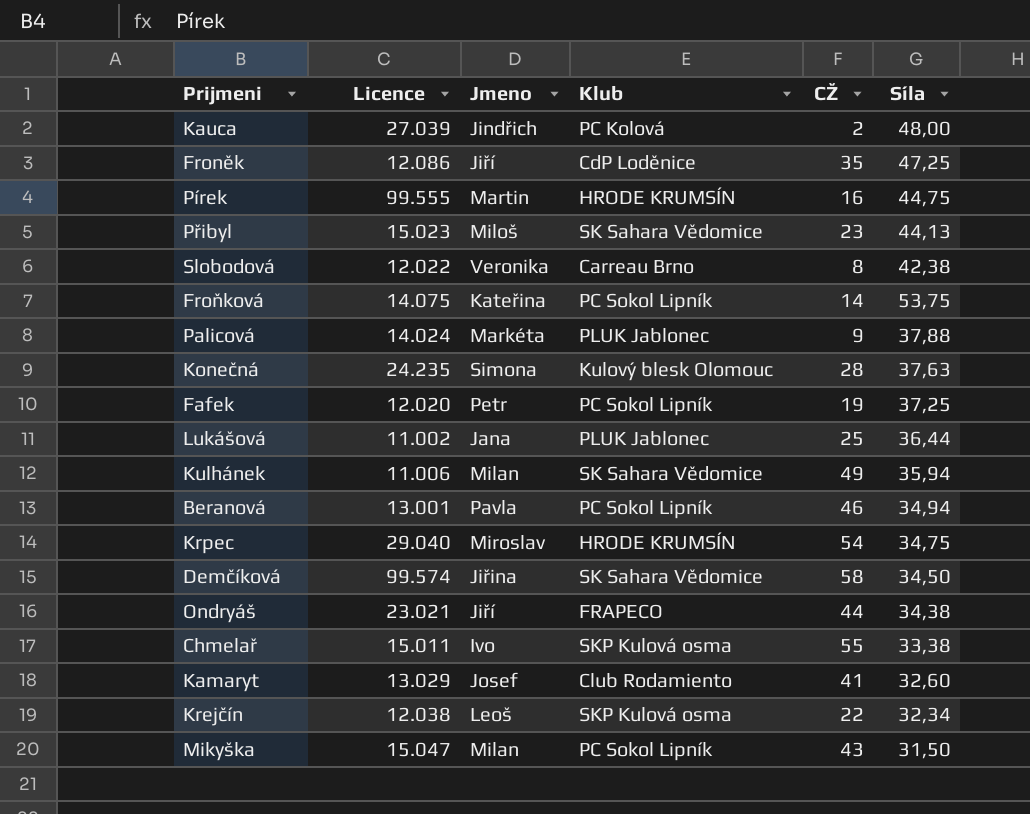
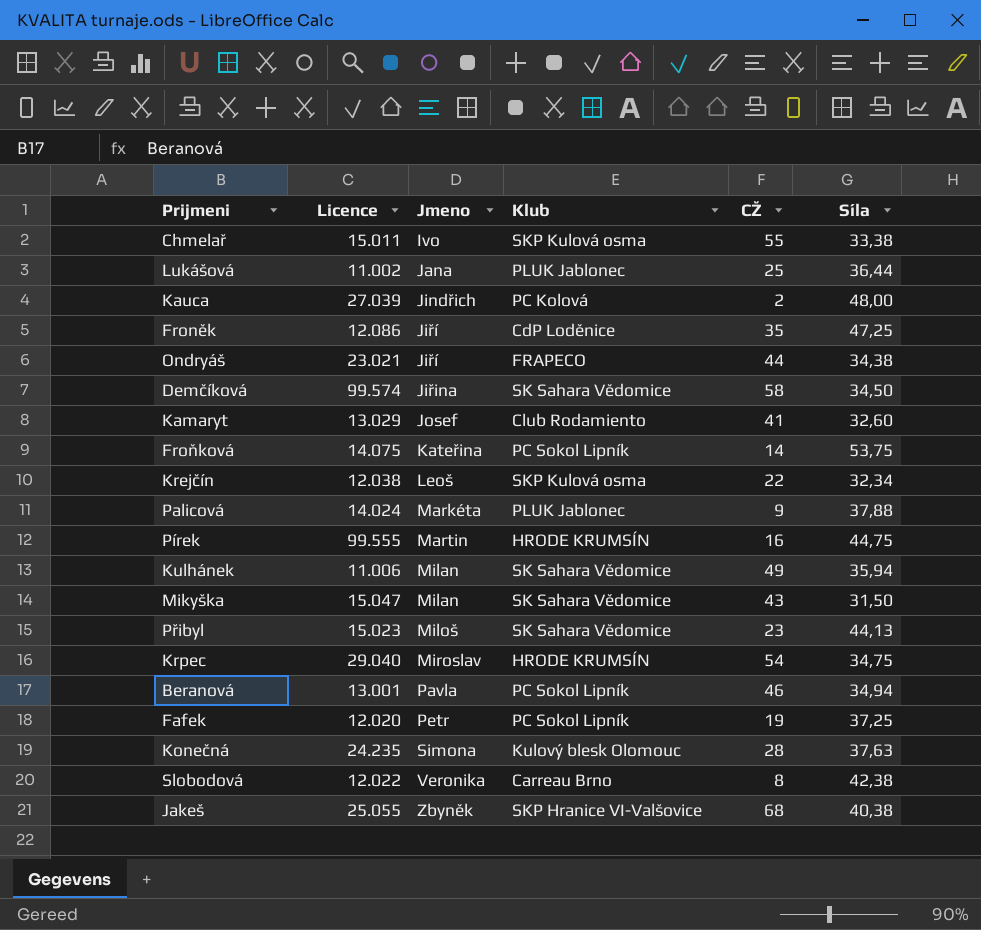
row order: none -> Jmeno ascending
Mikyška | Klub: PC Sokol Lipník -> SK Sahara Vědomice
row Jakeš: none -> 25.055 | Zbyněk | SKP Hranice VI-Valšovice | 68 | 40,38

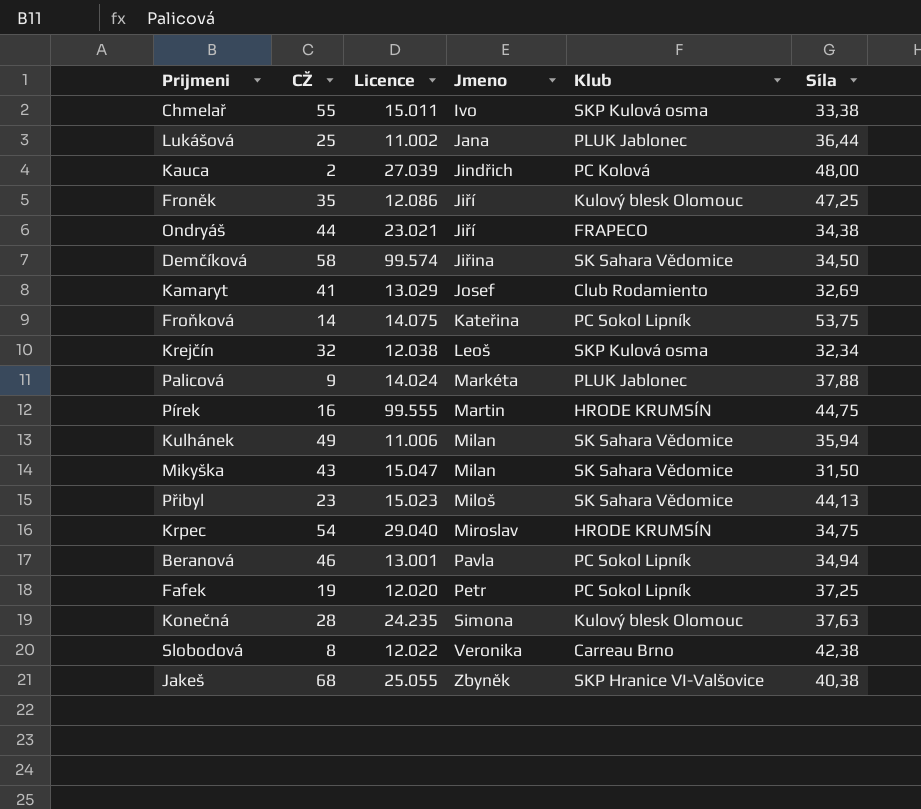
column CŽ | position: 5 -> 2
Froněk | Klub: CdP Loděnice -> Kulový blesk Olomouc
Kamaryt | Síla: 32,60 -> 32,69
Krejčín | CŽ: 22 -> 32

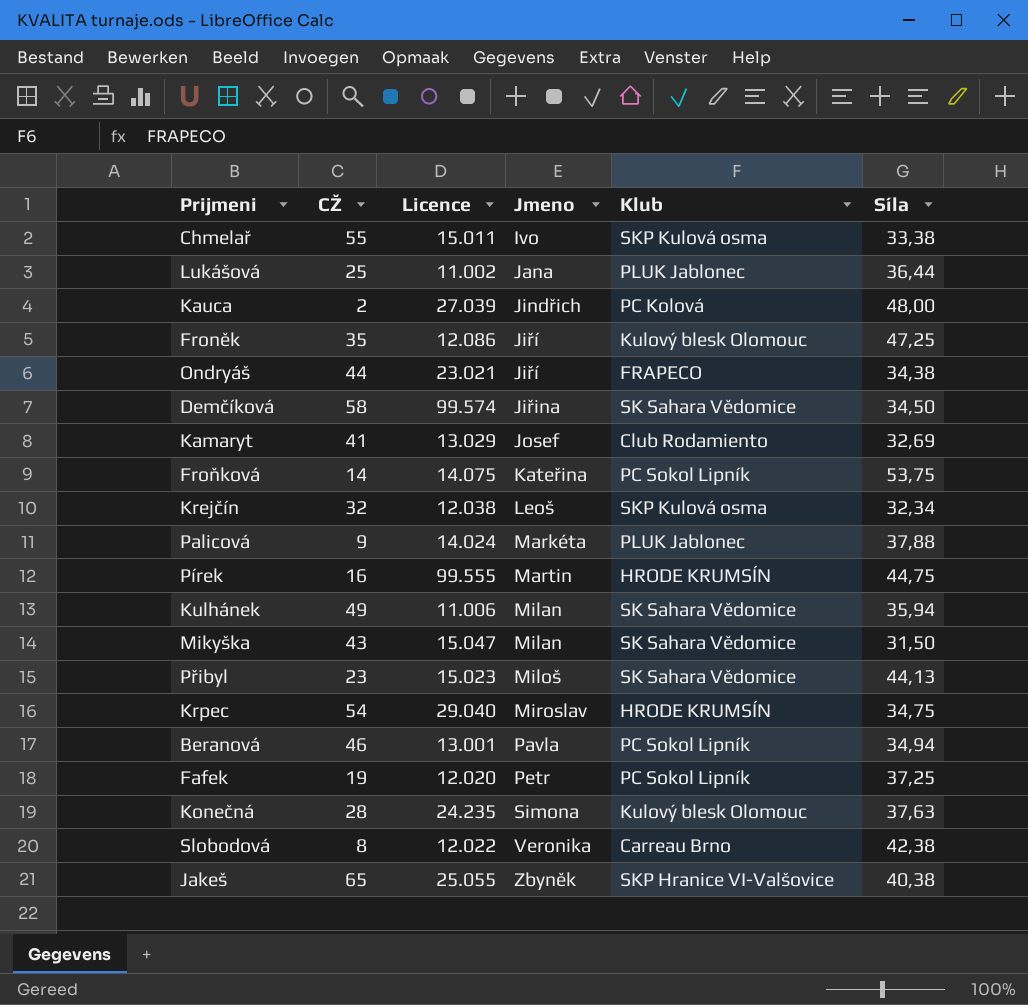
Jakeš | CŽ: 68 -> 65

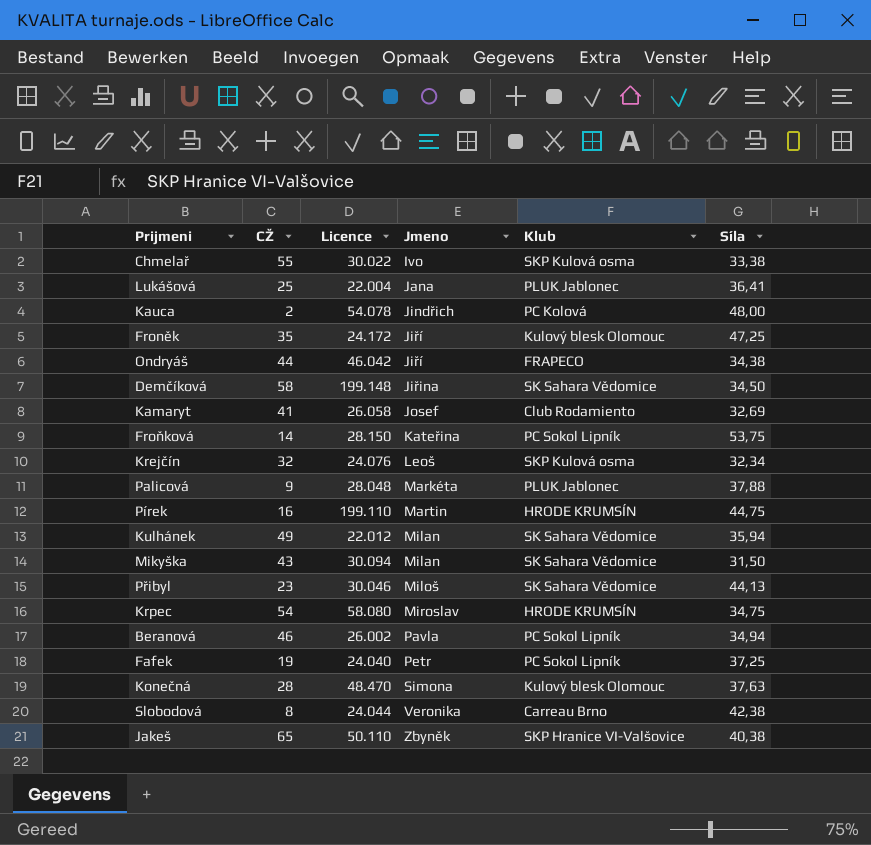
Chmelař | Licence: 15.011 -> 30.022
Lukášová | Licence: 11.002 -> 22.004
Lukášová | Síla: 36,44 -> 36,41
Kauca | Licence: 27.039 -> 54.078
Froněk | Licence: 12.086 -> 24.172
Ondryáš | Licence: 23.021 -> 46.042
Demčíková | Licence: 99.574 -> 199.148
Kamaryt | Licence: 13.029 -> 26.058
Froňková | Licence: 14.075 -> 28.150
Krejčín | Licence: 12.038 -> 24.076
Palicová | Licence: 14.024 -> 28.048
Pírek | Licence: 99.555 -> 199.110
Kulhánek | Licence: 11.006 -> 22.012
Mikyška | Licence: 15.047 -> 30.094
Přibyl | Licence: 15.023 -> 30.046
Krpec | Licence: 29.040 -> 58.080
Beranová | Licence: 13.001 -> 26.002
Fafek | Licence: 12.020 -> 24.040
Konečná | Licence: 24.235 -> 48.470
Slobodová | Licence: 12.022 -> 24.044
Jakeš | Licence: 25.055 -> 50.110

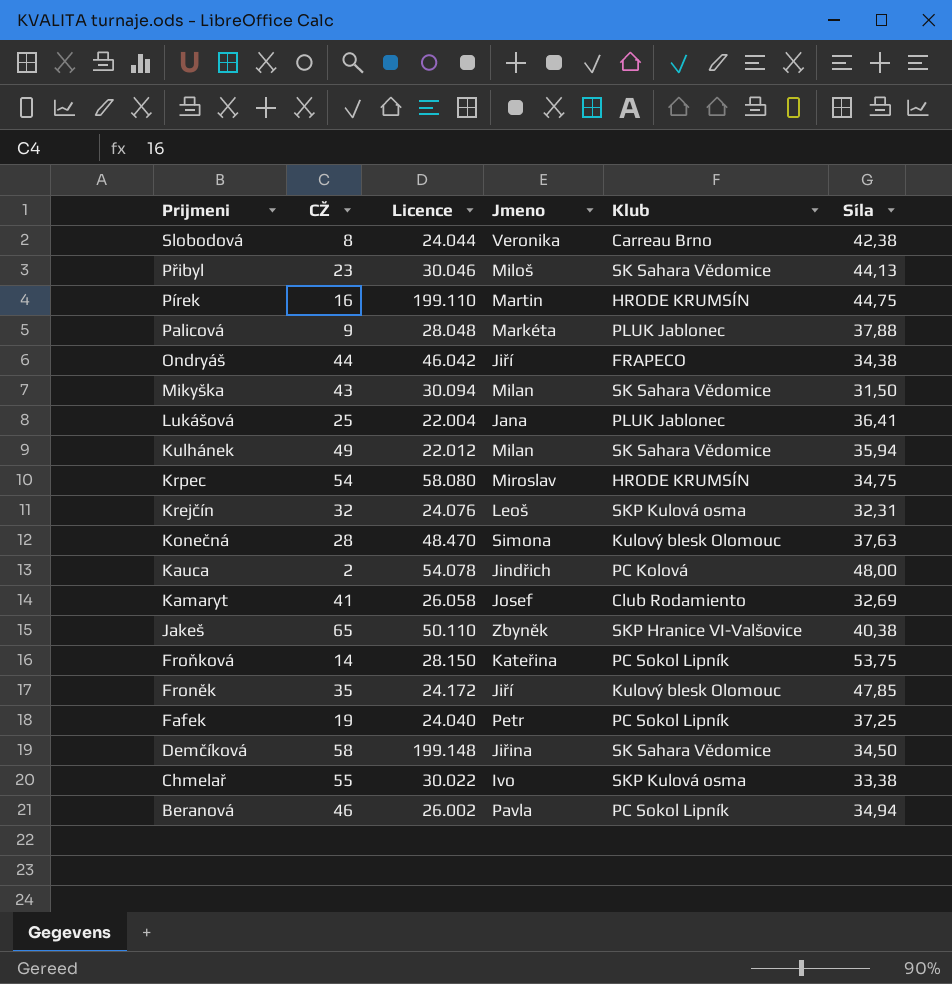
row order: Jmeno ascending -> Prijmeni descending
Krejčín | Síla: 32,34 -> 32,31
Froněk | Síla: 47,25 -> 47,85

